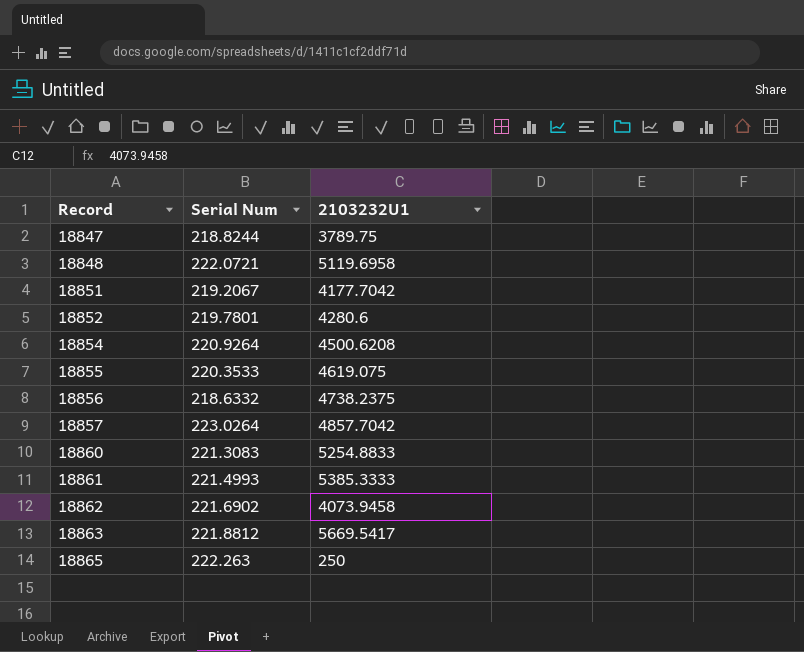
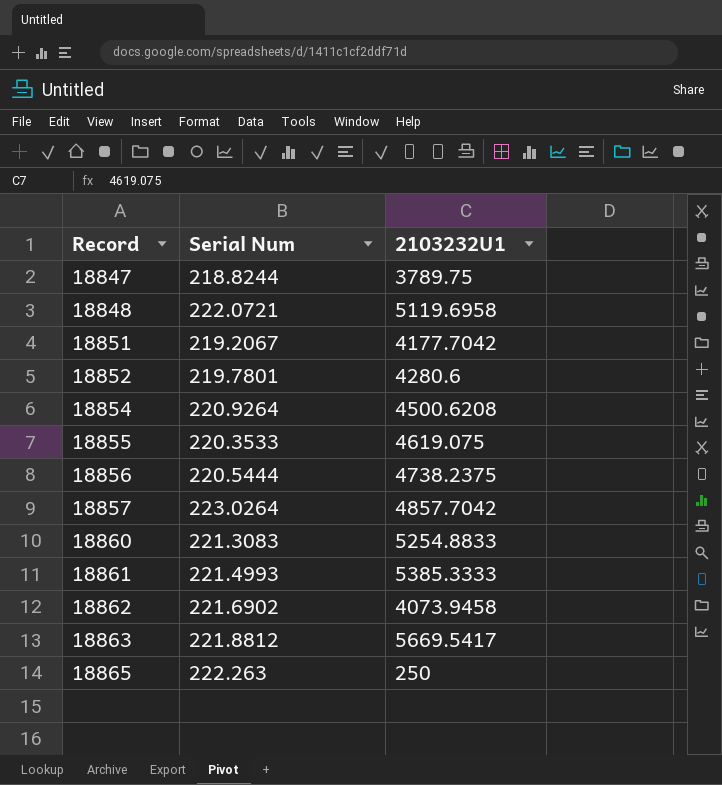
18856 | Serial Num: 218.6332 -> 220.5444

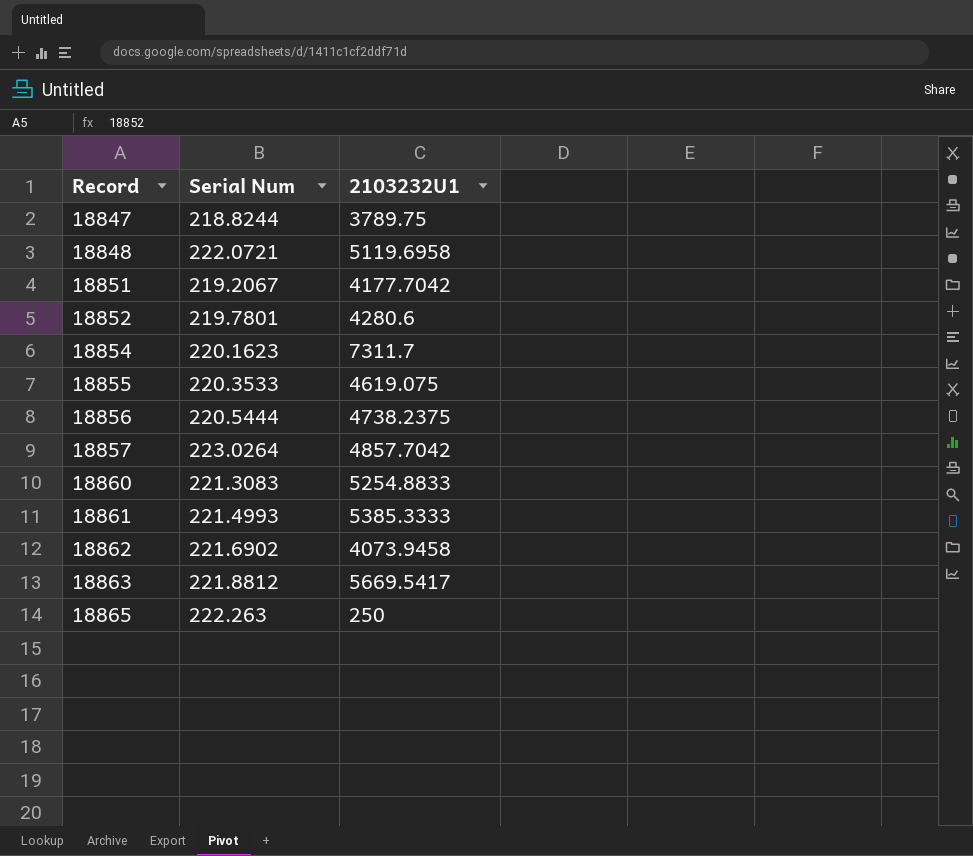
18854 | Serial Num: 220.9264 -> 220.1623
18854 | 2103232U1: 4500.6208 -> 7311.7

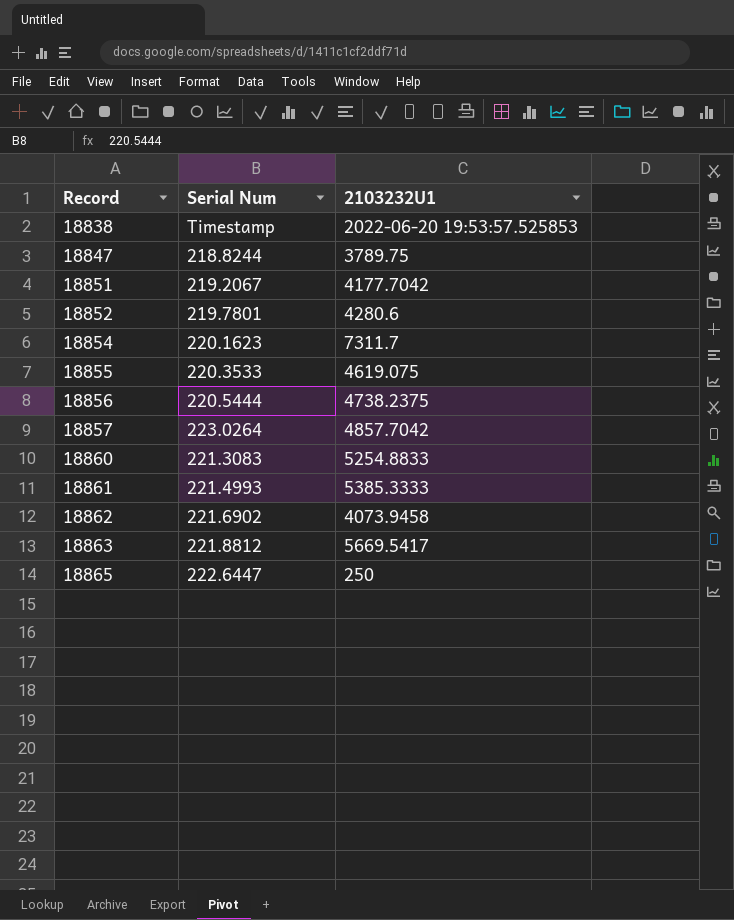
row 18848: 222.0721 | 5119.6958 -> none
row 18838: none -> Timestamp | 2022-06-20 19:53:57.525853
18865 | Serial Num: 222.263 -> 222.6447

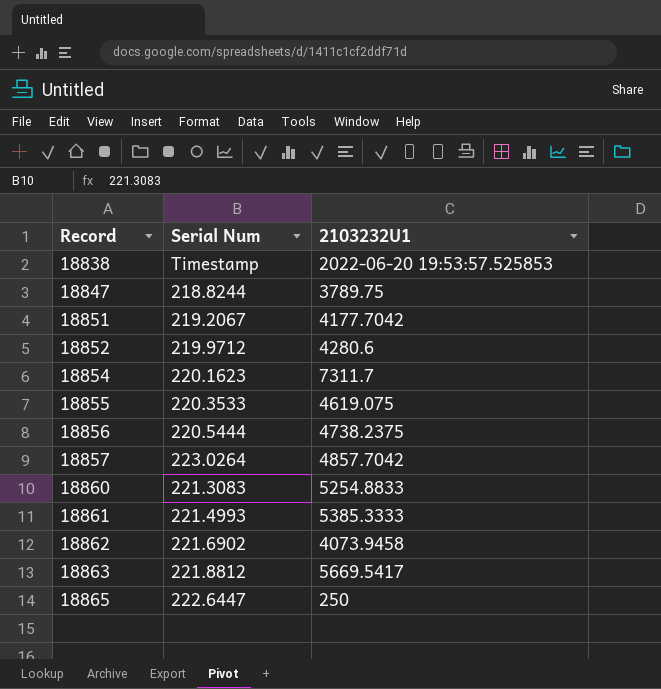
18852 | Serial Num: 219.7801 -> 219.9712

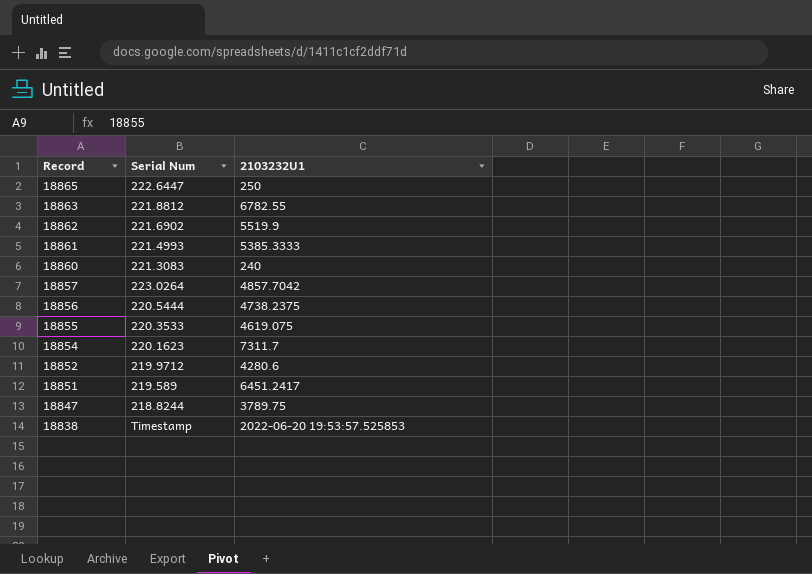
row order: Record ascending -> Record descending
18863 | 2103232U1: 5669.5417 -> 6782.55
18862 | 2103232U1: 4073.9458 -> 5519.9
18860 | 2103232U1: 5254.8833 -> 240
18851 | Serial Num: 219.2067 -> 219.589
18851 | 2103232U1: 4177.7042 -> 6451.2417

